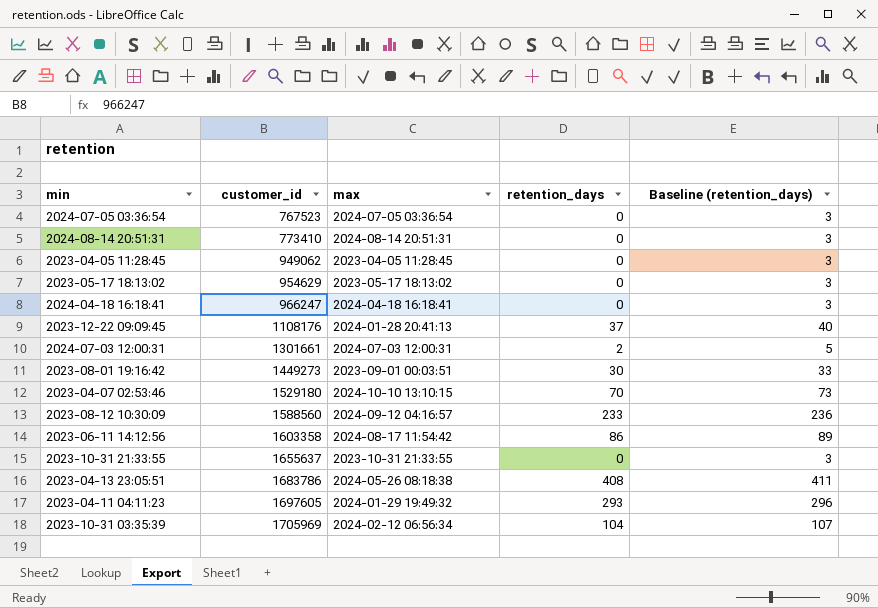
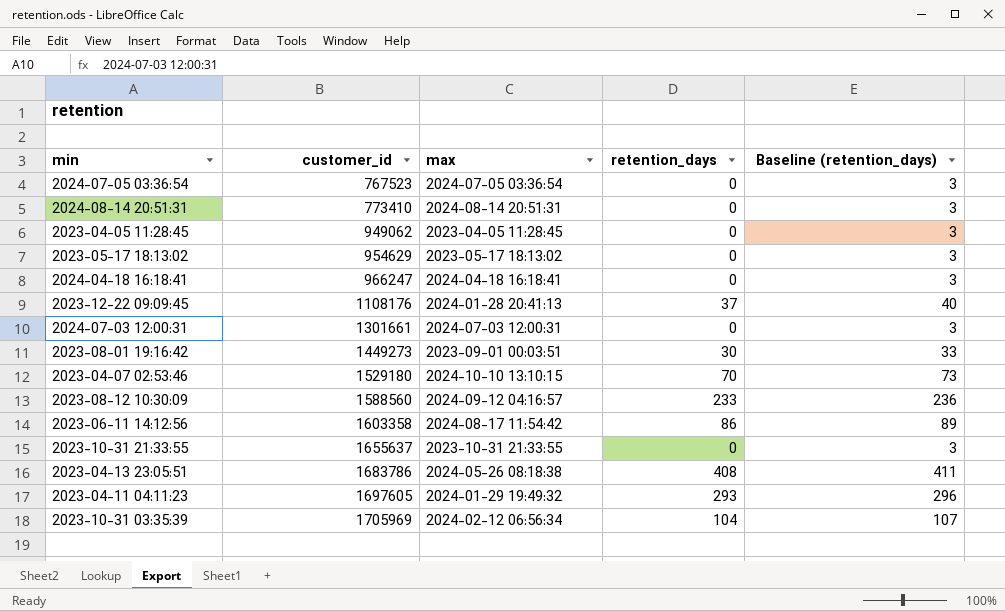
2024-07-03 12:00:31 | retention_days: 2 -> 0
2024-07-03 12:00:31 | Baseline (retention_days): 5 -> 3

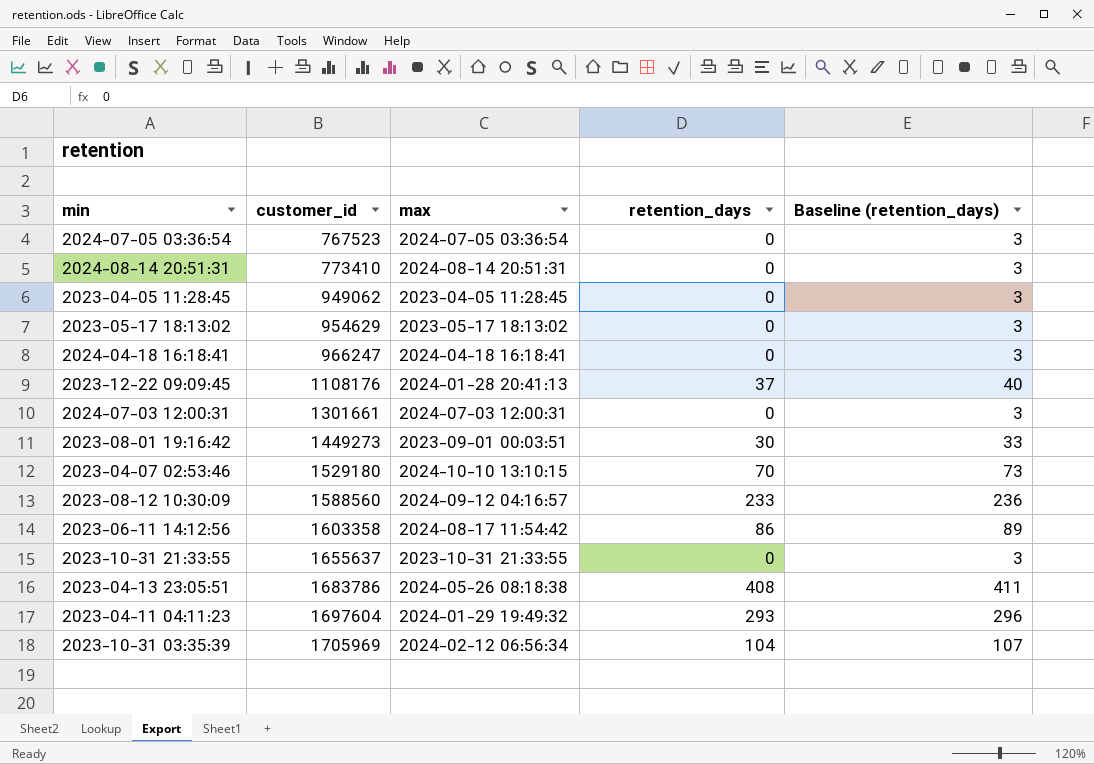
2023-04-11 04:11:23 | customer_id: 1697605 -> 1697604

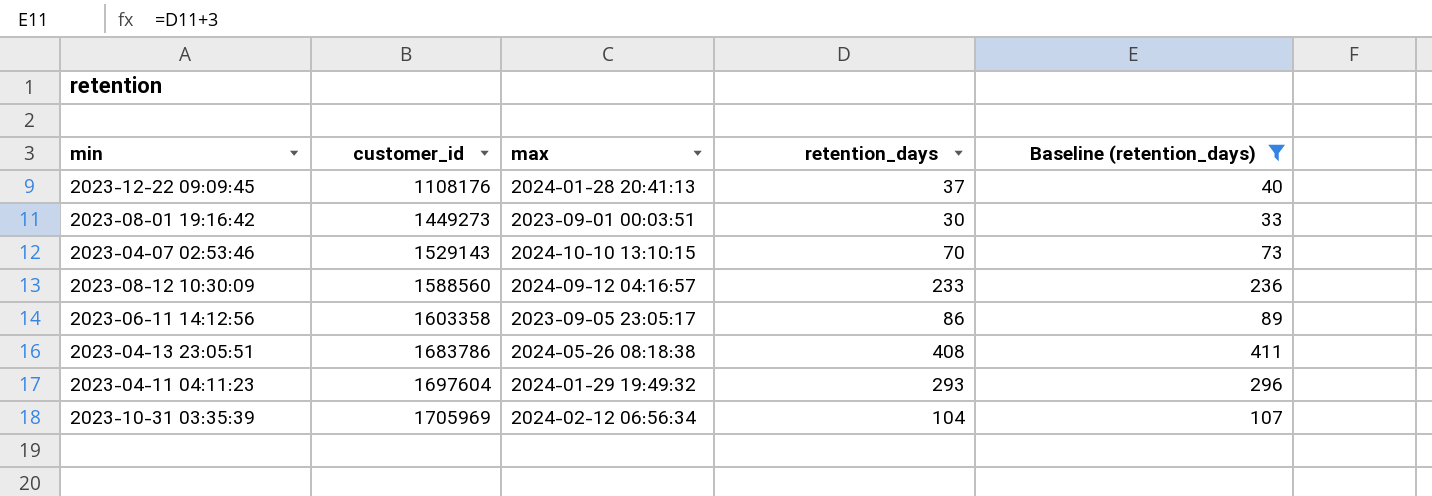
filter: none -> Baseline (retention_days) != 3
2023-04-07 02:53:46 | customer_id: 1529180 -> 1529143
2023-06-11 14:12:56 | max: 2024-08-17 11:54:42 -> 2023-09-05 23:05:17

